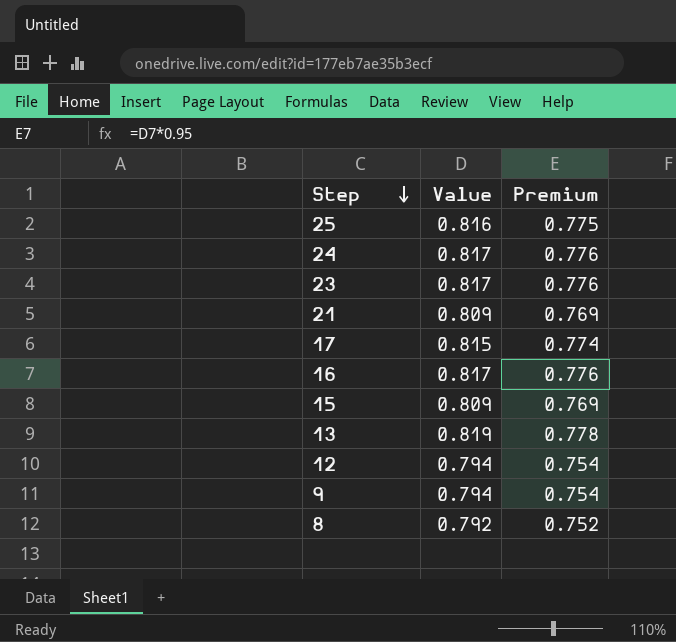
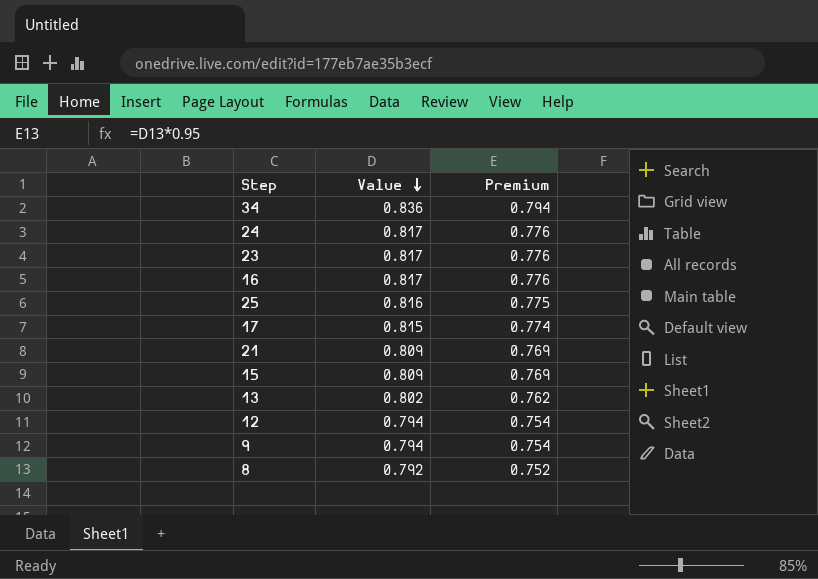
row order: Step descending -> Value descending
row 34: none -> 0.836 | 0.794
13 | Value: 0.819 -> 0.802
13 | Premium: 0.778 -> 0.762

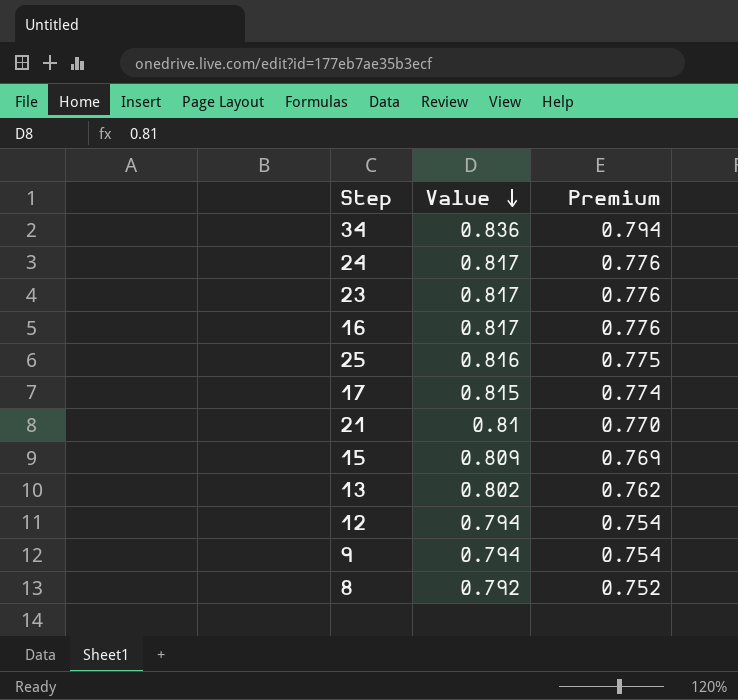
21 | Value: 0.809 -> 0.81
21 | Premium: 0.769 -> 0.770

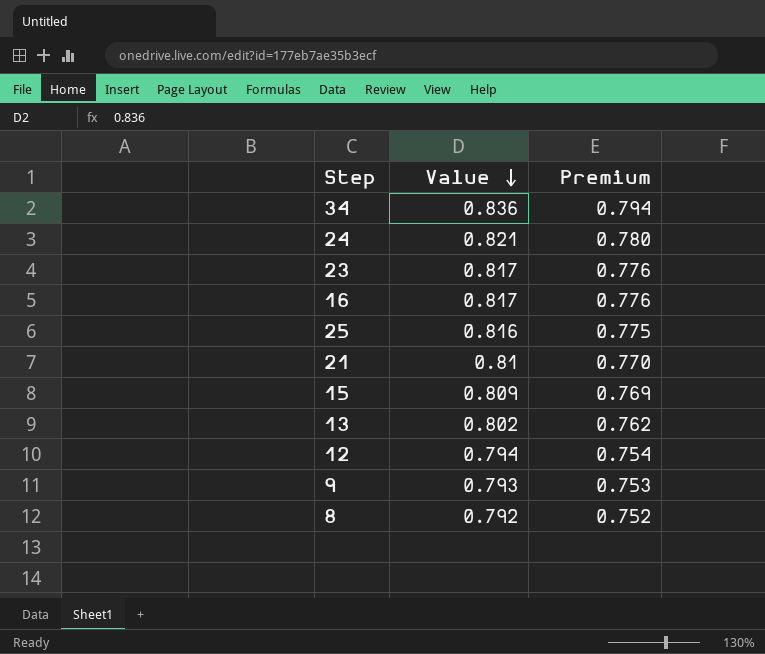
row 17: 0.815 | 0.774 -> none
24 | Value: 0.817 -> 0.821
24 | Premium: 0.776 -> 0.780
9 | Value: 0.794 -> 0.793
9 | Premium: 0.754 -> 0.753

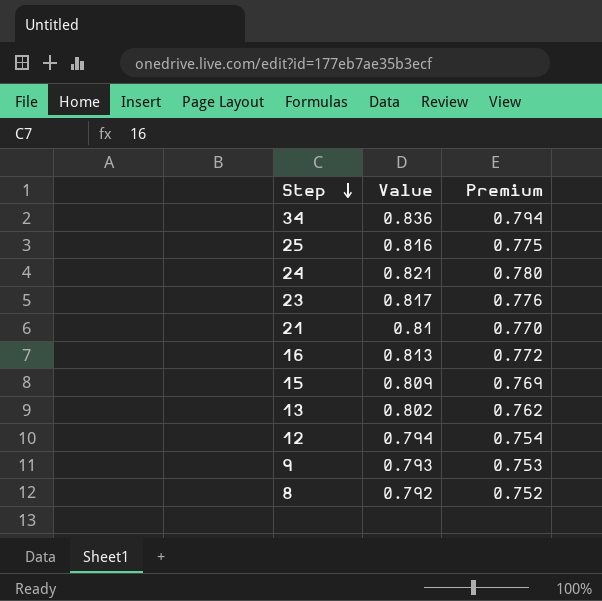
row order: Value descending -> Step descending
16 | Value: 0.817 -> 0.813
16 | Premium: 0.776 -> 0.772

